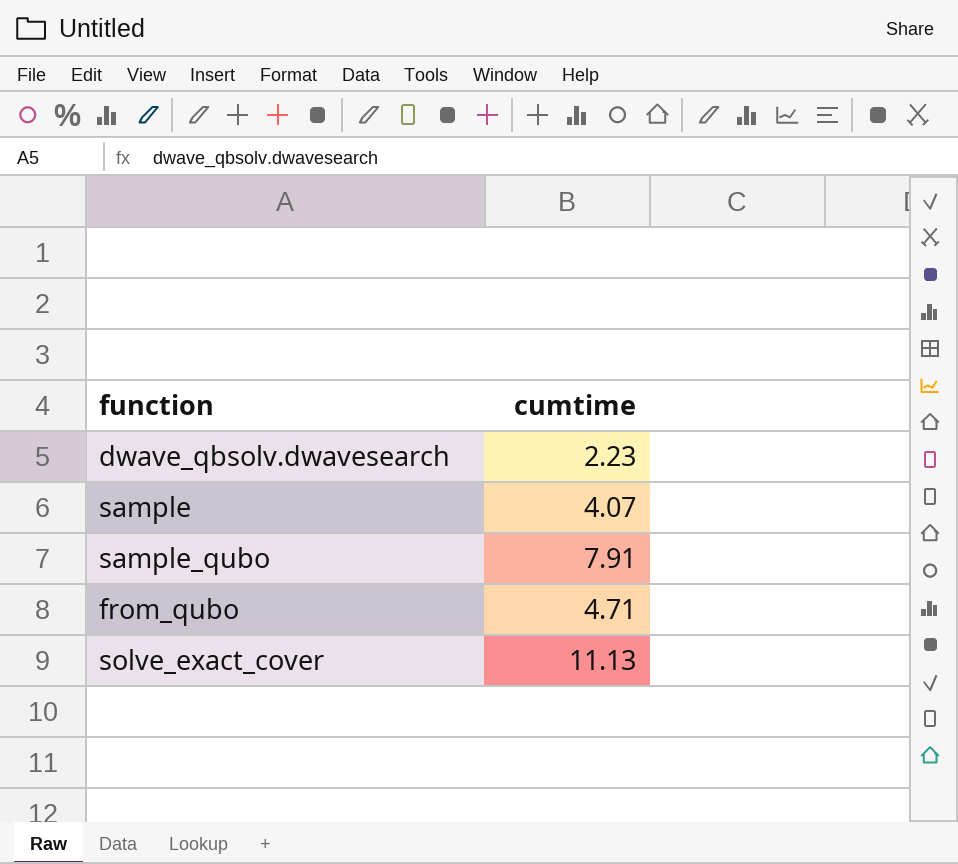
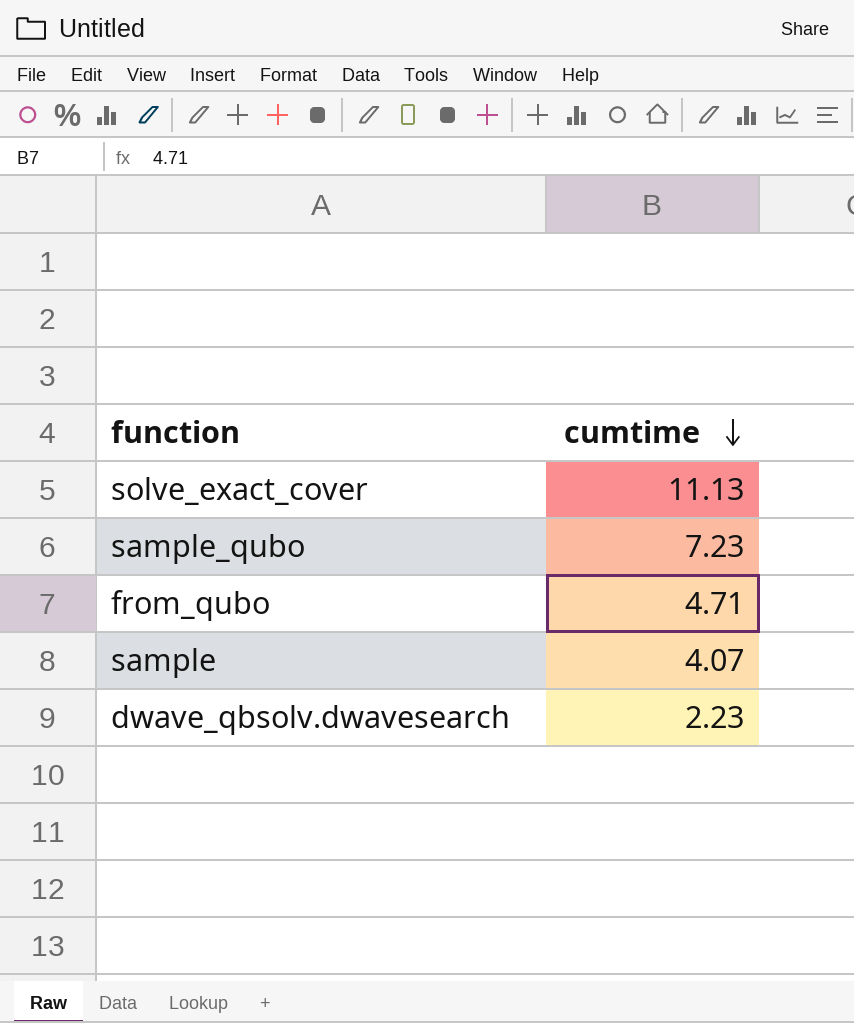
row order: none -> cumtime descending
sample_qubo | cumtime: 7.91 -> 7.23

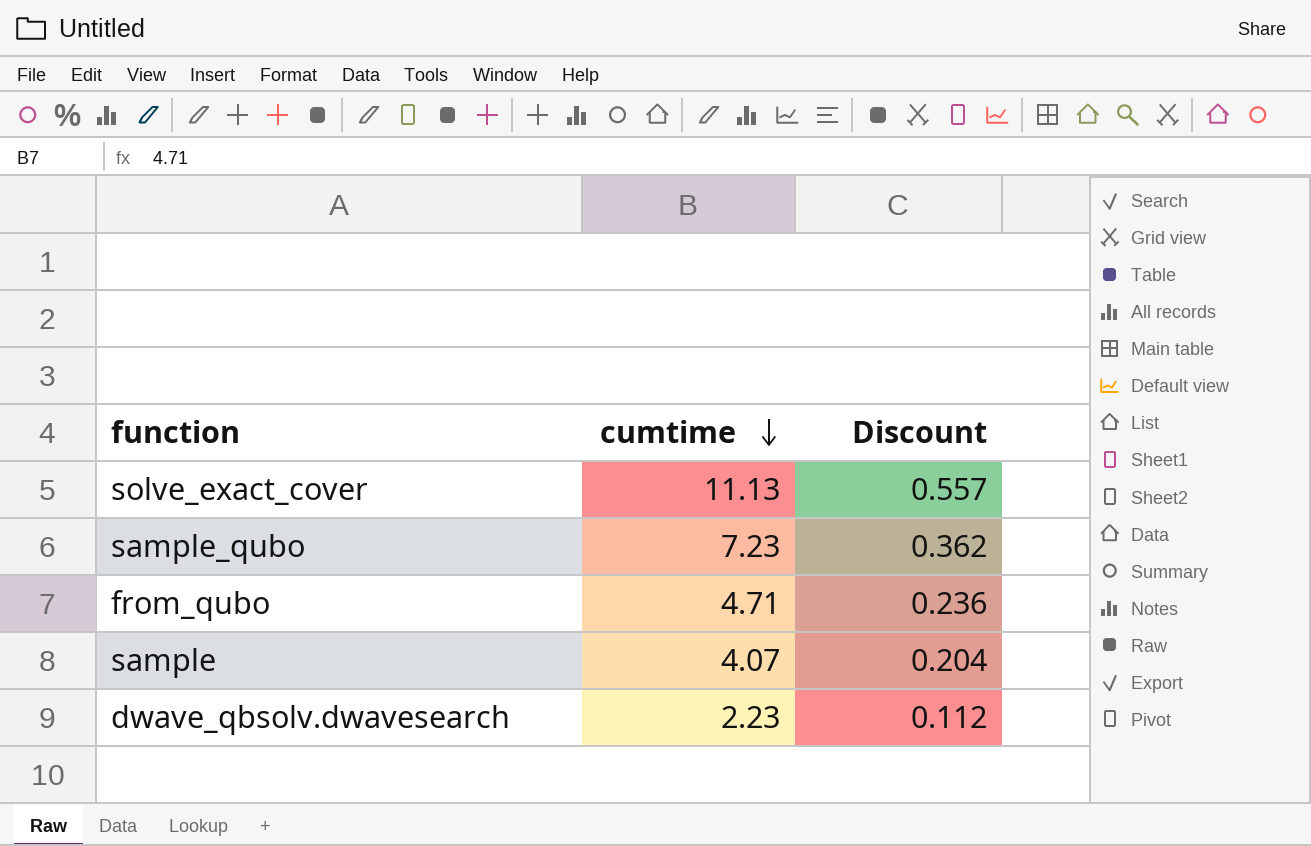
column Discount | formula: none -> [cumtime] * 0.05

